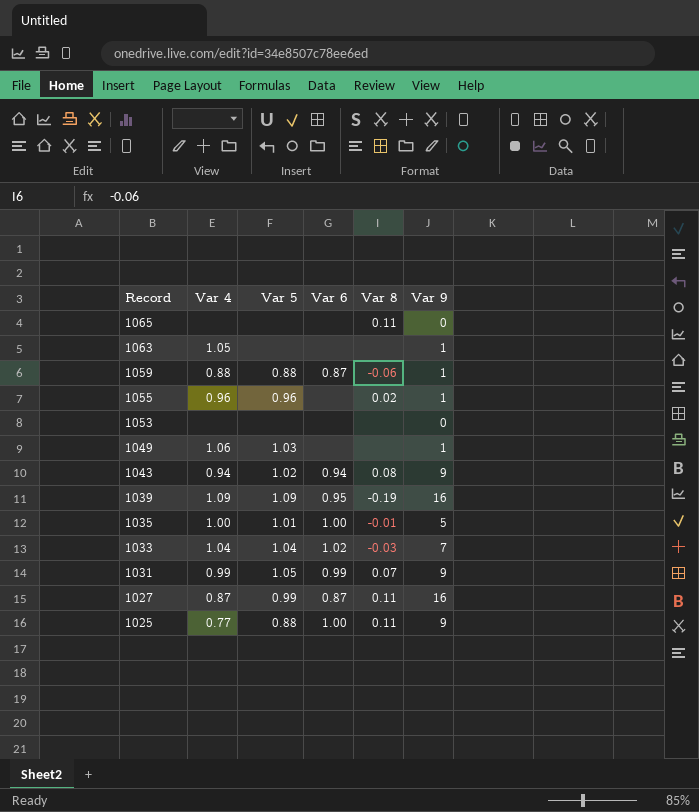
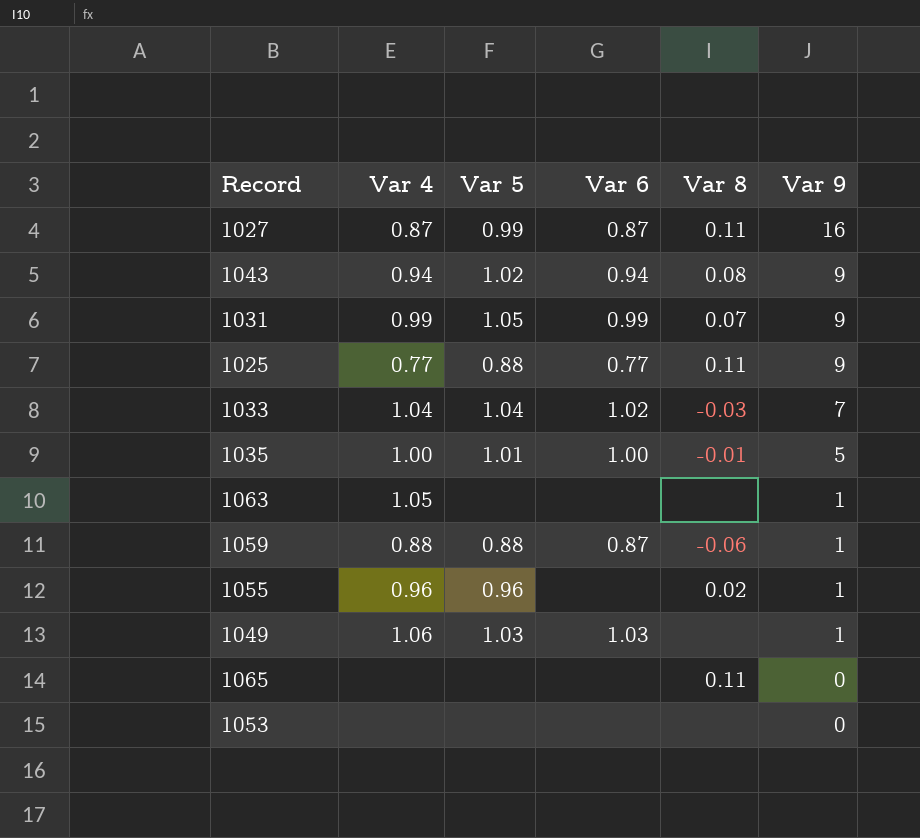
row order: Record descending -> Var 9 descending
row 1039: 1.09 | 1.09 | 0.95 | -0.19 | 16 -> none
1025 | Var 6: 1.00 -> 0.77
1049 | Var 6: none -> 1.03

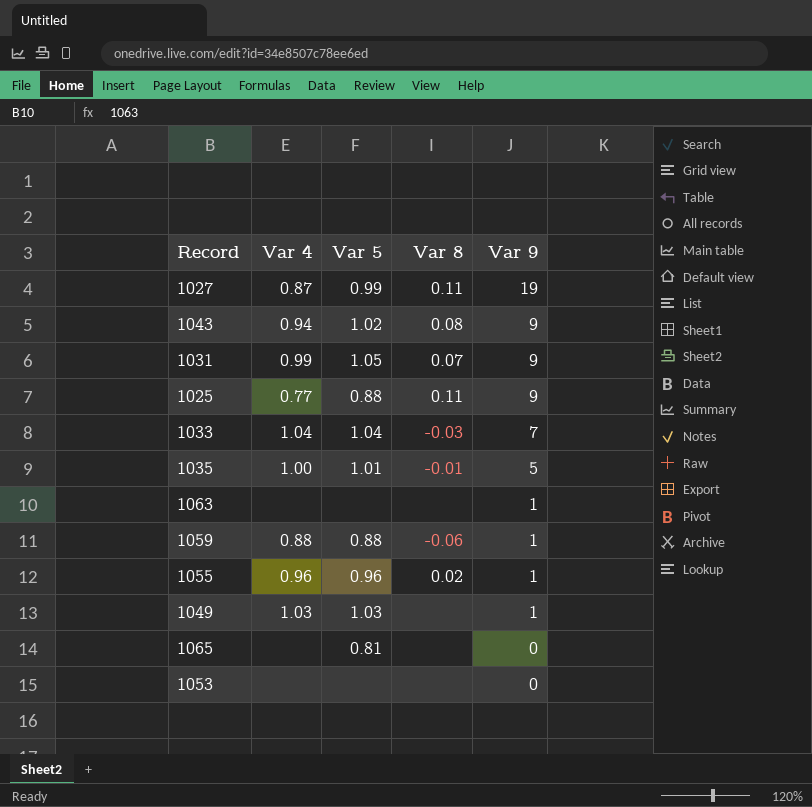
column Var 6 | position: 4 -> none
1027 | Var 9: 16 -> 19
1063 | Var 4: 1.05 -> none
1049 | Var 4: 1.06 -> 1.03
1065 | Var 5: none -> 0.81
1065 | Var 8: 0.11 -> none

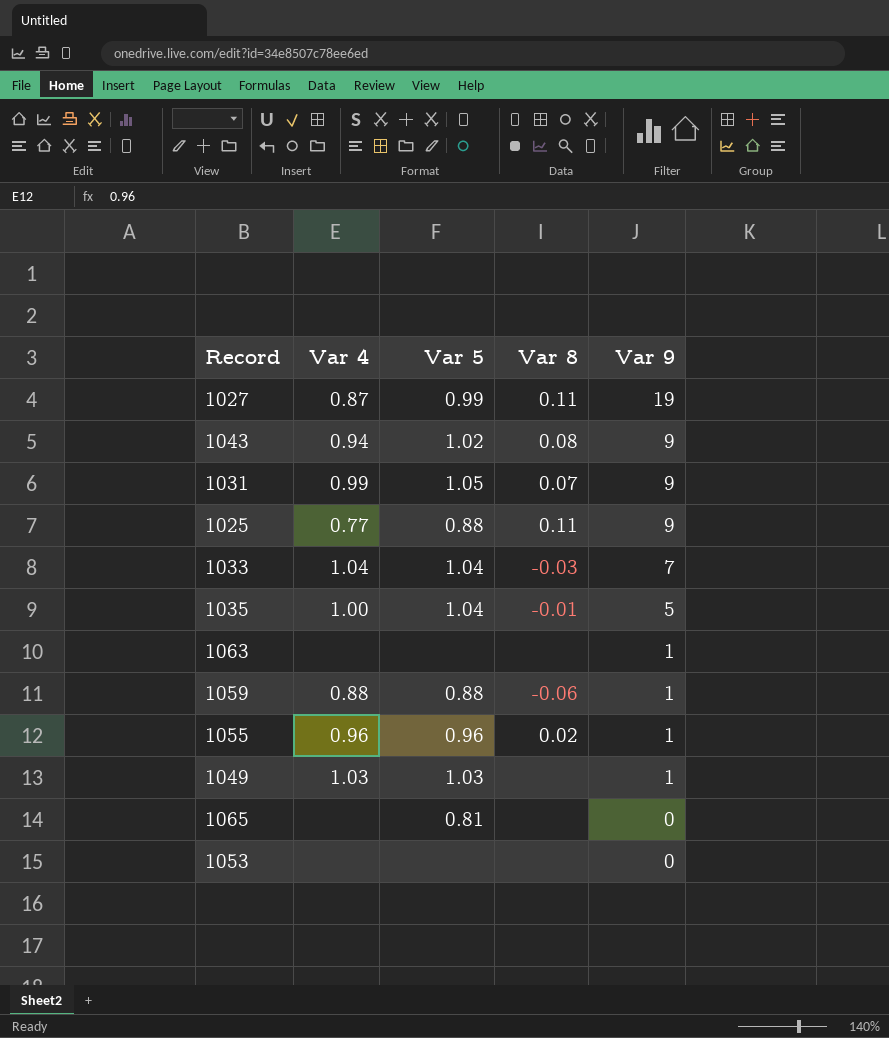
1035 | Var 5: 1.01 -> 1.04

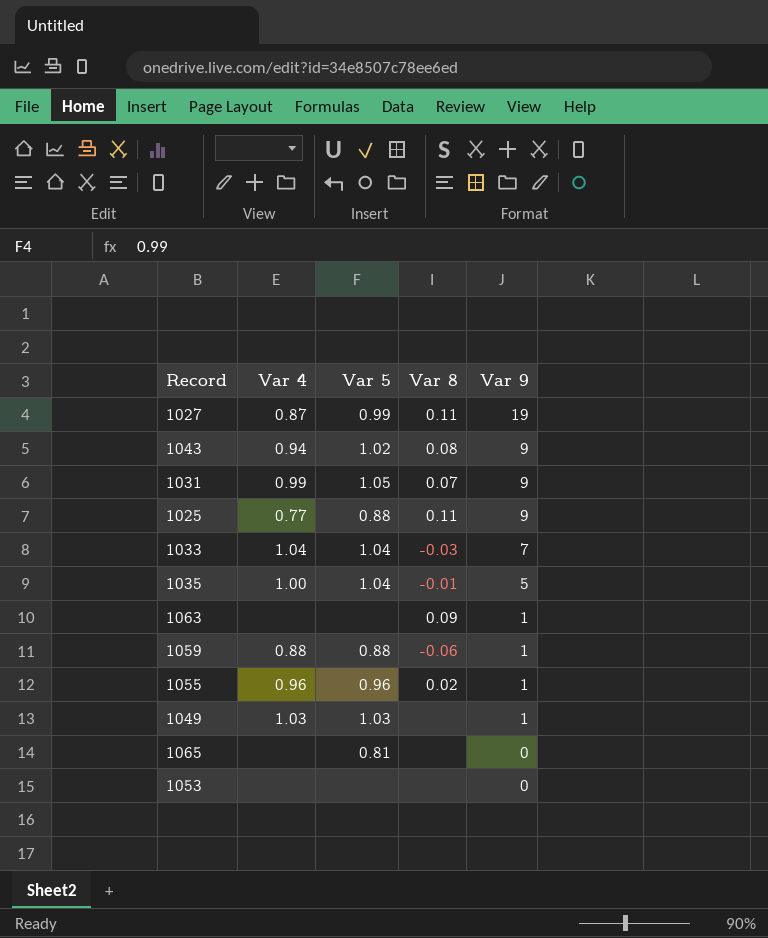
1063 | Var 8: none -> 0.09

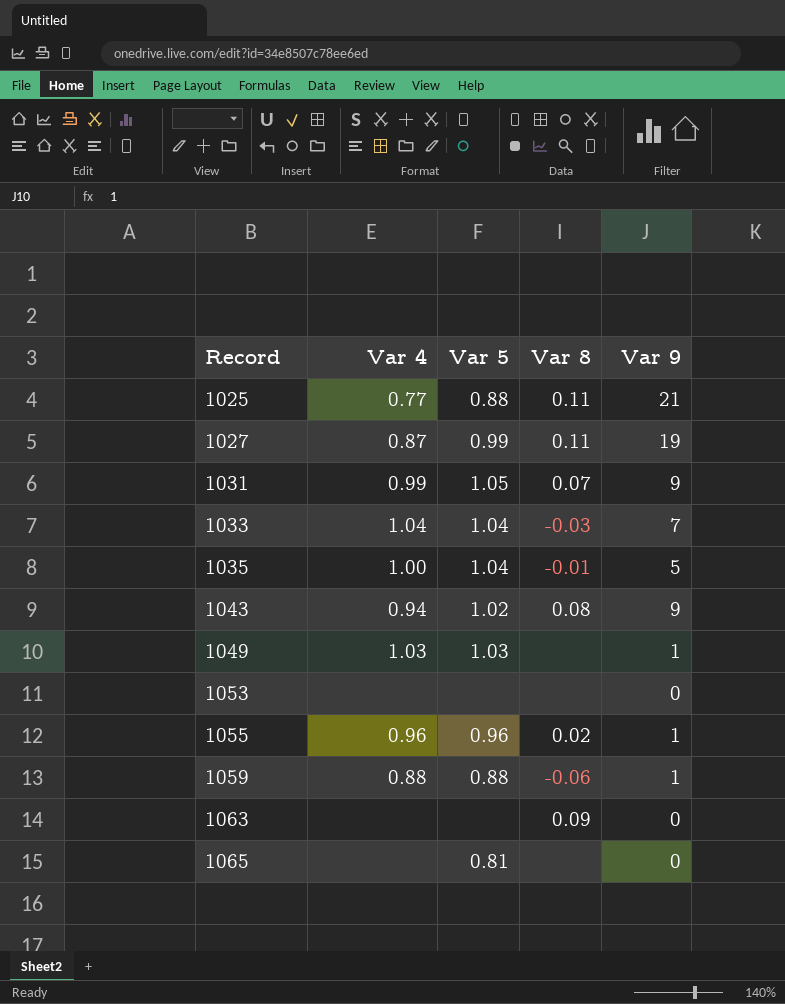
row order: Var 9 descending -> Record ascending
1025 | Var 9: 9 -> 21
1063 | Var 9: 1 -> 0

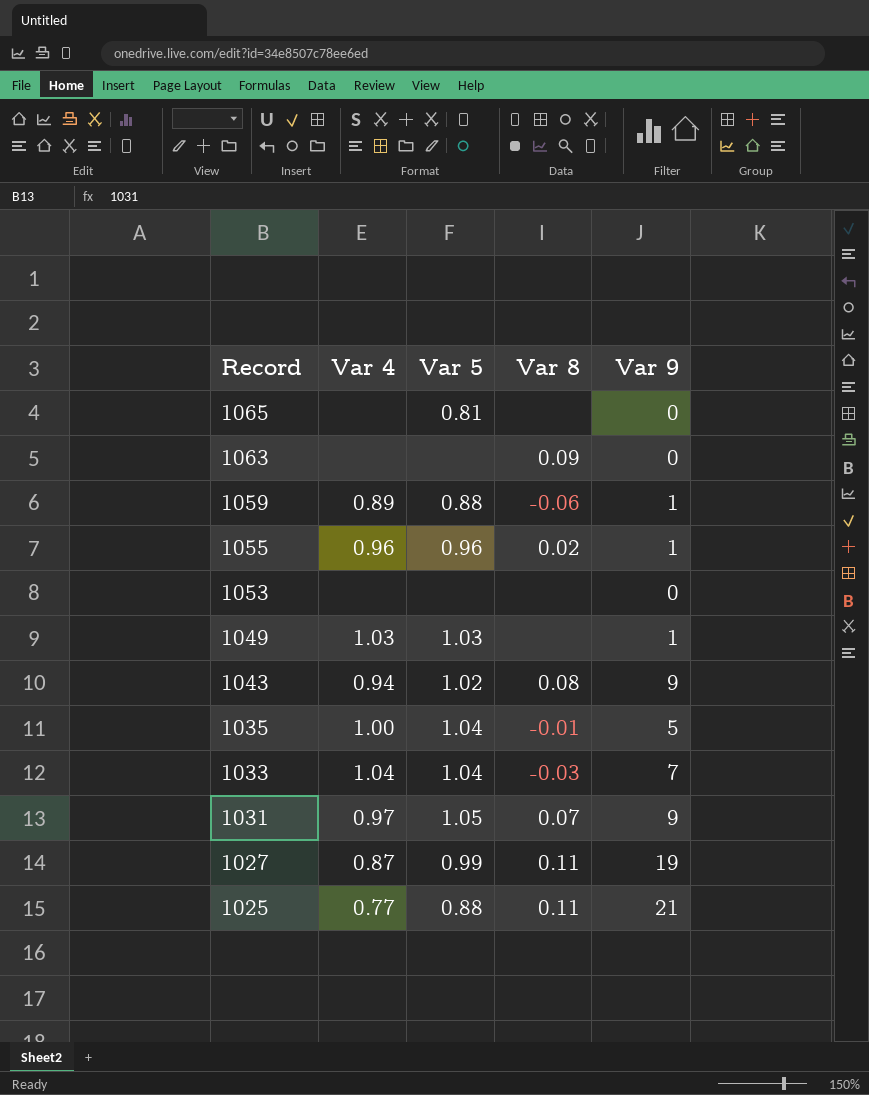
row order: Record ascending -> Record descending
1059 | Var 4: 0.88 -> 0.89
1031 | Var 4: 0.99 -> 0.97

